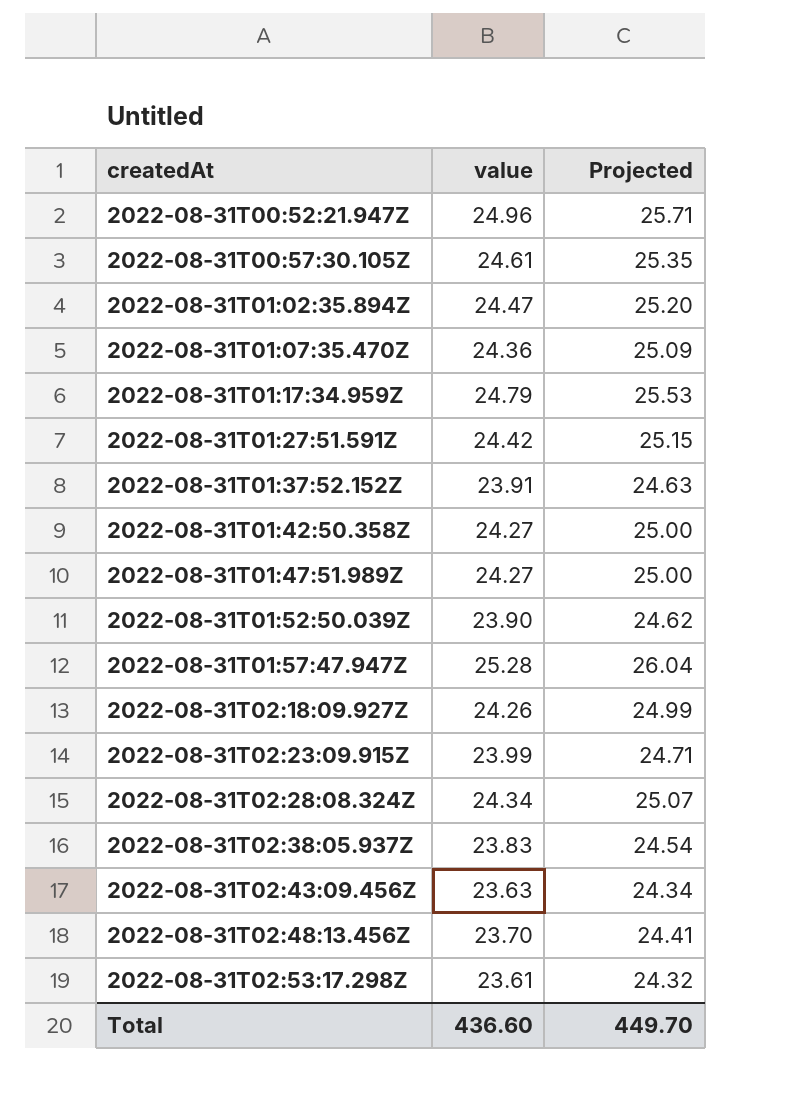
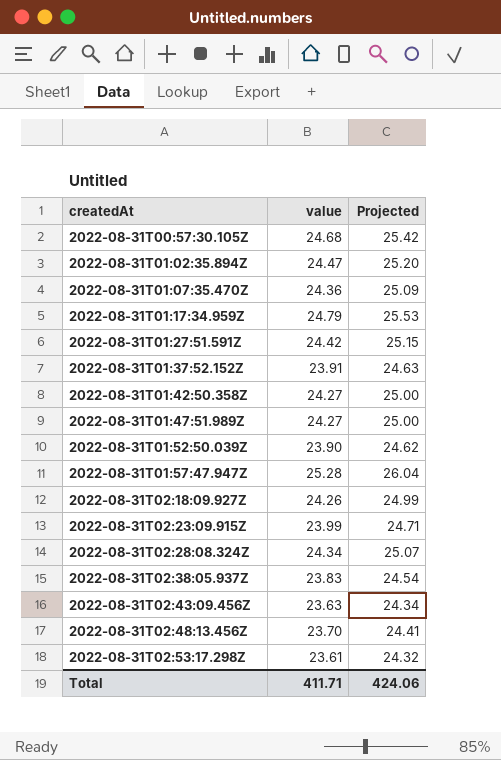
row 2022-08-31T00:52:21.947Z: 24.96 | 25.71 -> none
2022-08-31T00:57:30.105Z | value: 24.61 -> 24.68
2022-08-31T00:57:30.105Z | Projected: 25.35 -> 25.42
Total | value: 436.60 -> 411.71
Total | Projected: 449.70 -> 424.06

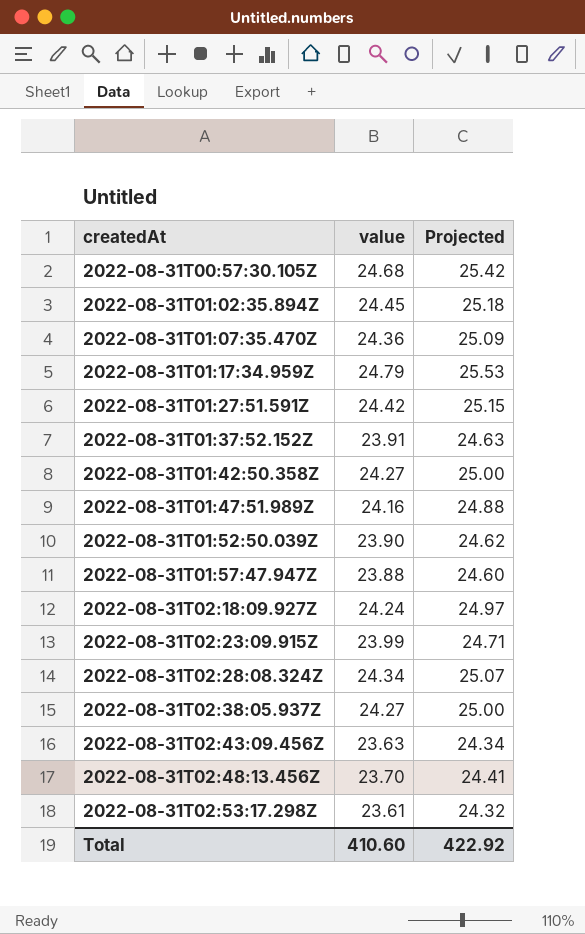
2022-08-31T01:02:35.894Z | value: 24.47 -> 24.45
2022-08-31T01:02:35.894Z | Projected: 25.20 -> 25.18
2022-08-31T01:47:51.989Z | value: 24.27 -> 24.16
2022-08-31T01:47:51.989Z | Projected: 25.00 -> 24.88
2022-08-31T01:57:47.947Z | value: 25.28 -> 23.88
2022-08-31T01:57:47.947Z | Projected: 26.04 -> 24.60
2022-08-31T02:18:09.927Z | value: 24.26 -> 24.24
2022-08-31T02:18:09.927Z | Projected: 24.99 -> 24.97
2022-08-31T02:38:05.937Z | value: 23.83 -> 24.27
2022-08-31T02:38:05.937Z | Projected: 24.54 -> 25.00
Total | value: 411.71 -> 410.60
Total | Projected: 424.06 -> 422.92

